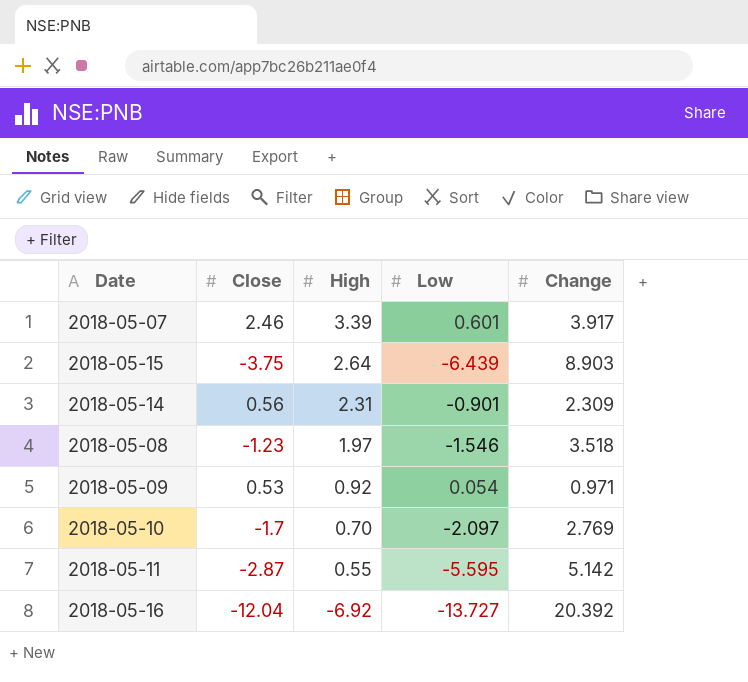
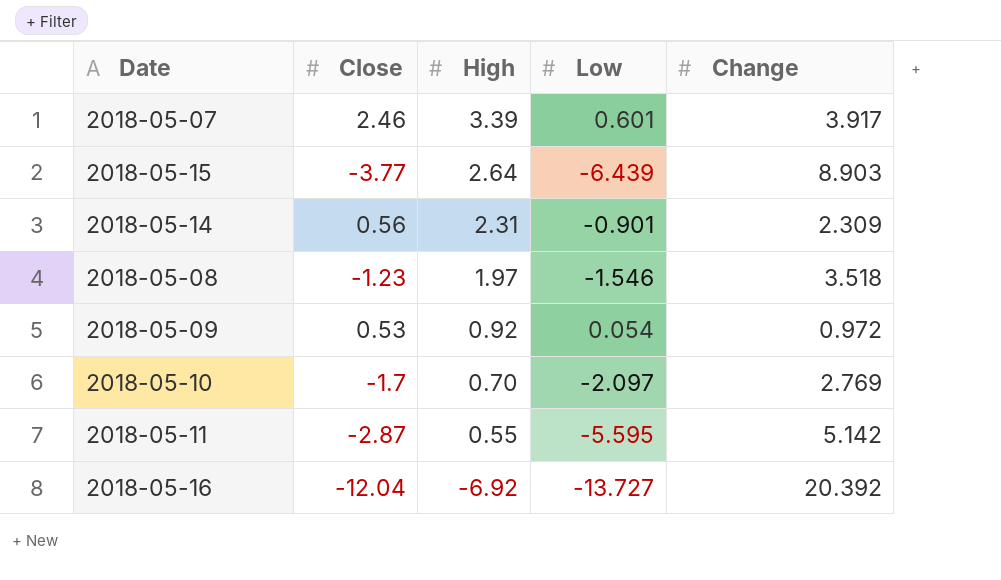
2018-05-15 | Close: -3.75 -> -3.77
2018-05-09 | Change: 0.971 -> 0.972

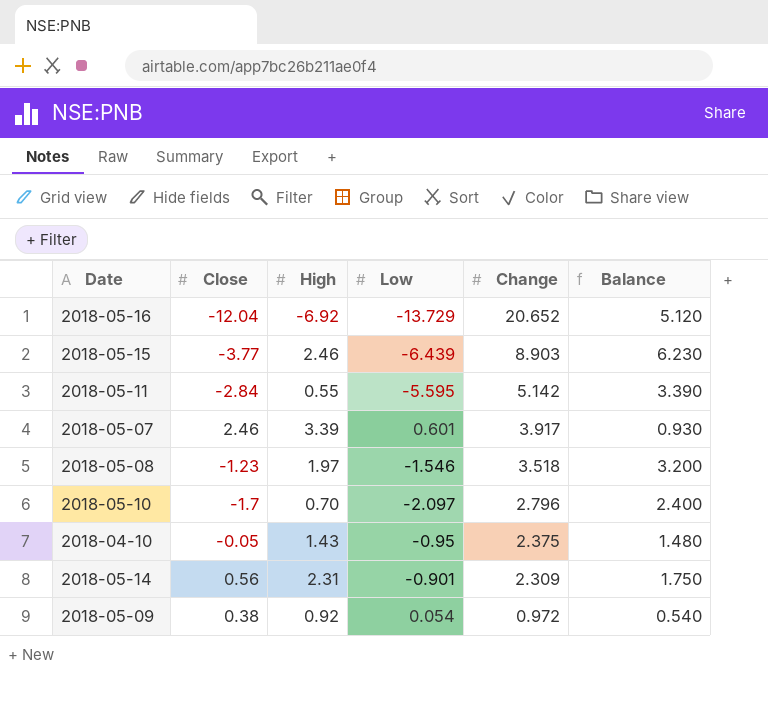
row order: High descending -> Change descending
column Balance | formula: none -> [High] - [Close]
2018-05-16 | Low: -13.727 -> -13.729
2018-05-16 | Change: 20.392 -> 20.652
2018-05-15 | High: 2.64 -> 2.46
2018-05-11 | Close: -2.87 -> -2.84
2018-05-10 | Change: 2.769 -> 2.796
row 2018-04-10: none -> -0.05 | 1.43 | -0.95 | 2.375 | 1.480
2018-05-09 | Close: 0.53 -> 0.38

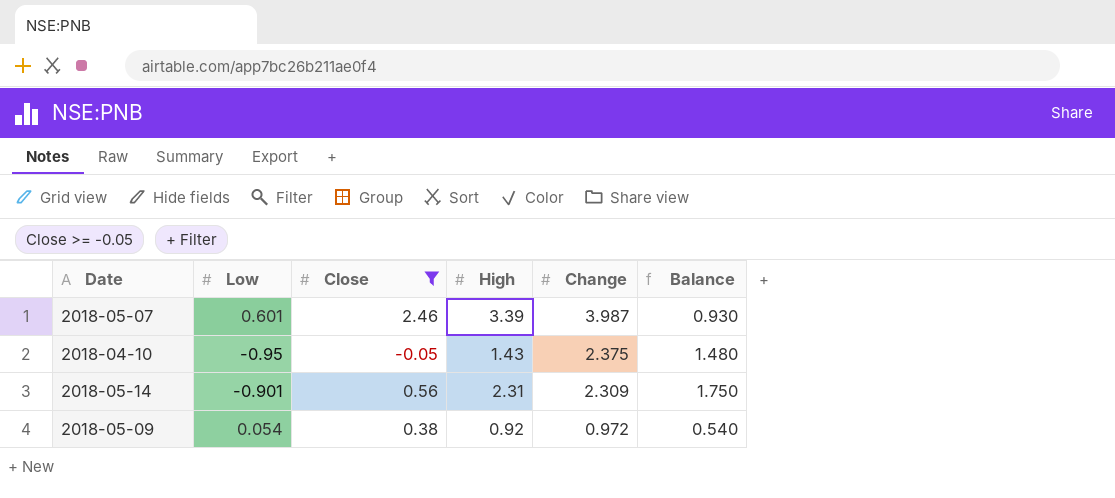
filter: none -> Close >= -0.05
column Low | position: 4 -> 2
2018-05-07 | Change: 3.917 -> 3.987

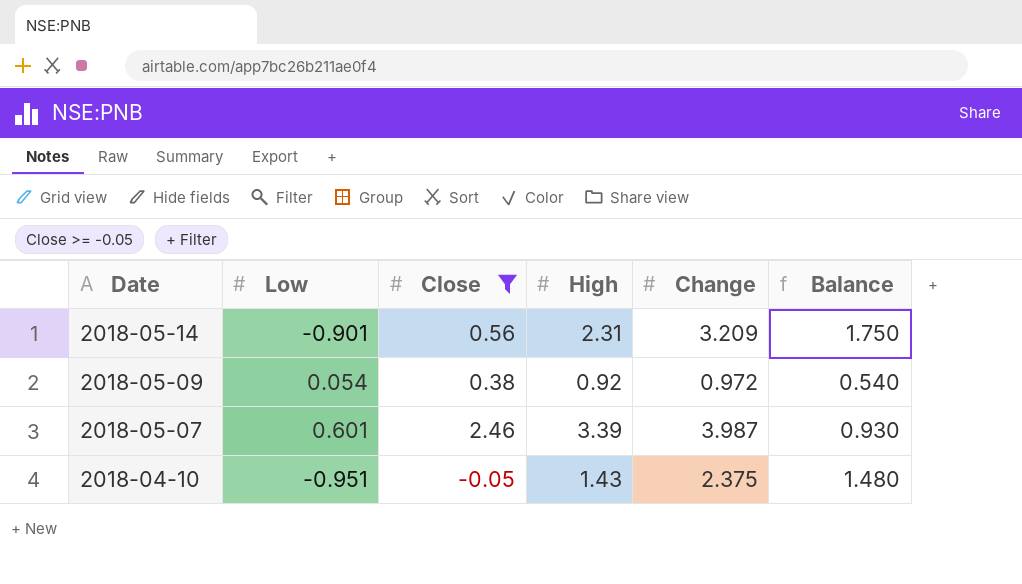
row order: Change descending -> Date descending
2018-05-14 | Change: 2.309 -> 3.209
2018-04-10 | Low: -0.95 -> -0.951

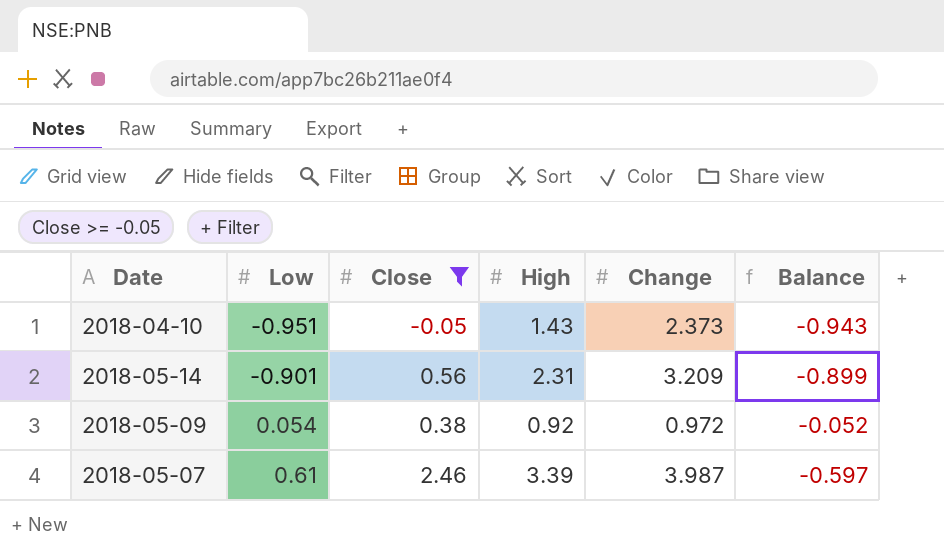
row order: Date descending -> Low ascending
column Balance | formula: [High] - [Close] -> [High] - [Change]
2018-04-10 | Change: 2.375 -> 2.373
2018-05-07 | Low: 0.601 -> 0.61

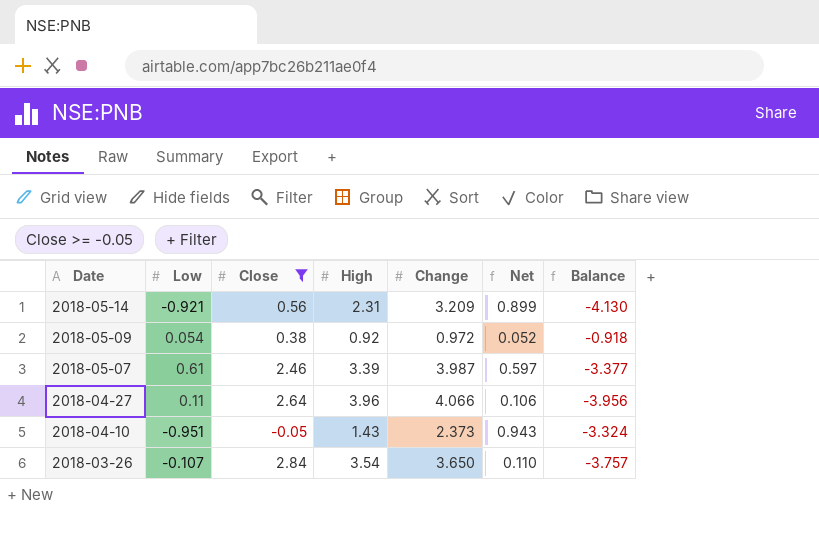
row order: Low ascending -> Date descending
column Net | formula: none -> [Change] - [High]
column Balance | formula: [High] - [Change] -> [Low] - [Change]
2018-05-14 | Low: -0.901 -> -0.921
row 2018-04-27: none -> 0.11 | 2.64 | 3.96 | 4.066 | 0.106 | -3.956
row 2018-03-26: none -> -0.107 | 2.84 | 3.54 | 3.650 | 0.110 | -3.757

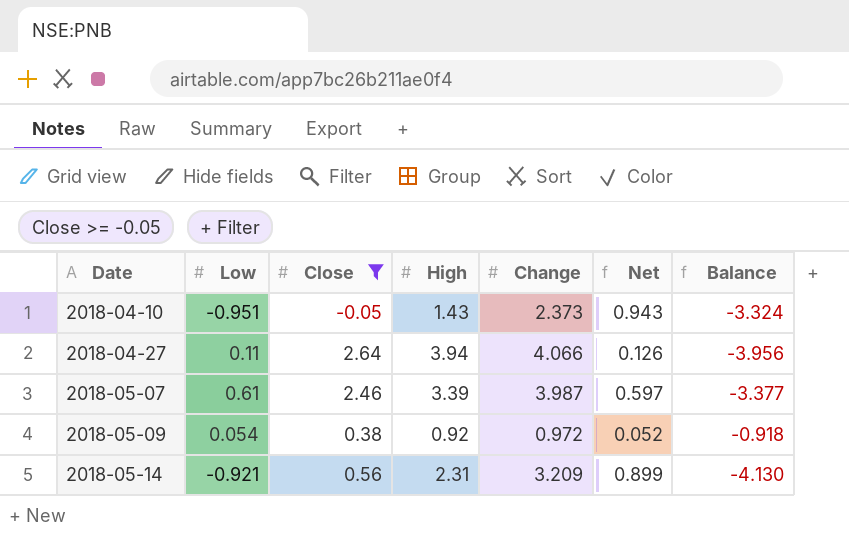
row order: Date descending -> Date ascending
row 2018-03-26: -0.107 | 2.84 | 3.54 | 3.650 | 0.110 | -3.757 -> none
2018-04-27 | High: 3.96 -> 3.94
2018-04-27 | Net: 0.106 -> 0.126

